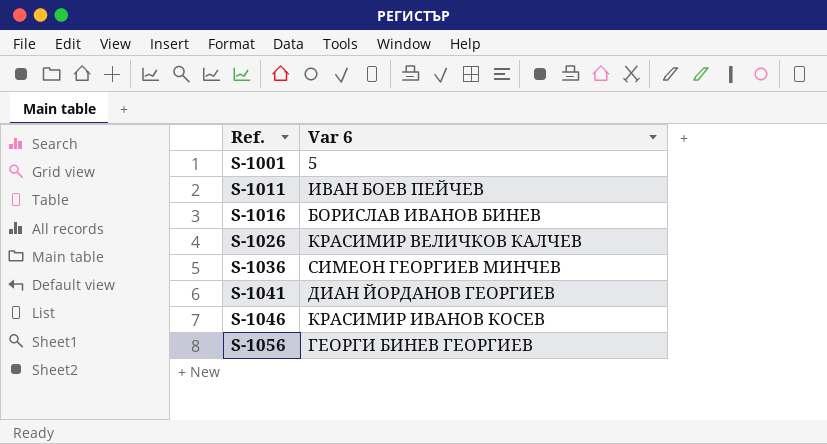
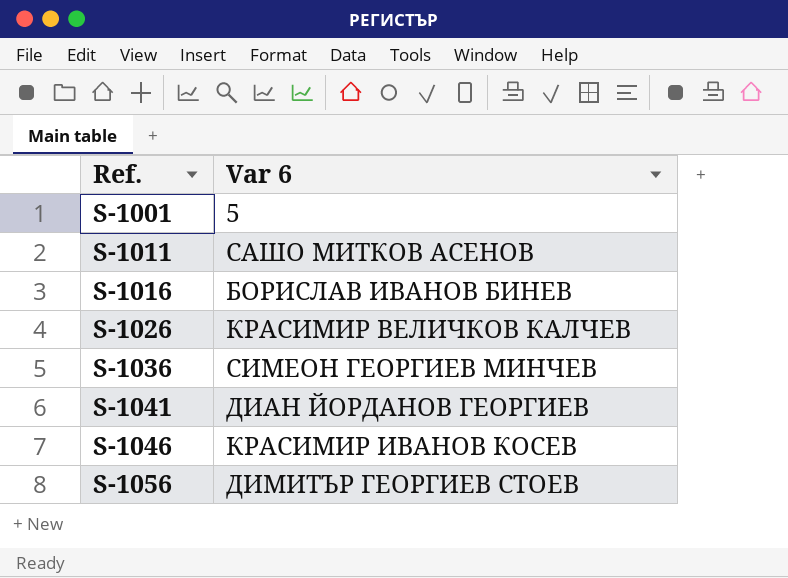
S-1011 | Var 6: ИВАН БОЕВ ПЕЙЧЕВ -> САШО МИТКОВ АСЕНОВ
S-1056 | Var 6: ГЕОРГИ БИНЕВ ГЕОРГИЕВ -> ДИМИТЪР ГЕОРГИЕВ СТОЕВ

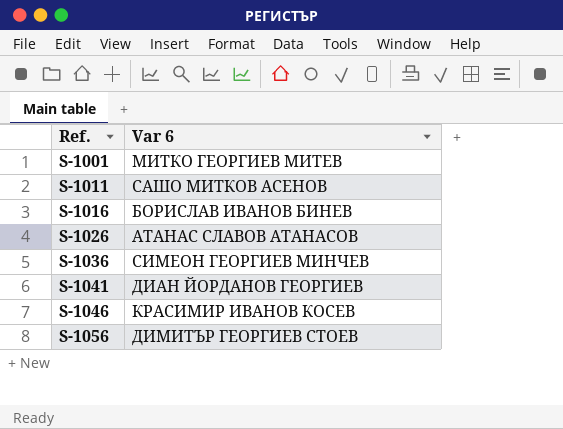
S-1001 | Var 6: 5 -> МИТКО ГЕОРГИЕВ МИТЕВ
S-1026 | Var 6: КРАСИМИР ВЕЛИЧКОВ КАЛЧЕВ -> АТАНАС СЛАВОВ АТАНАСОВ

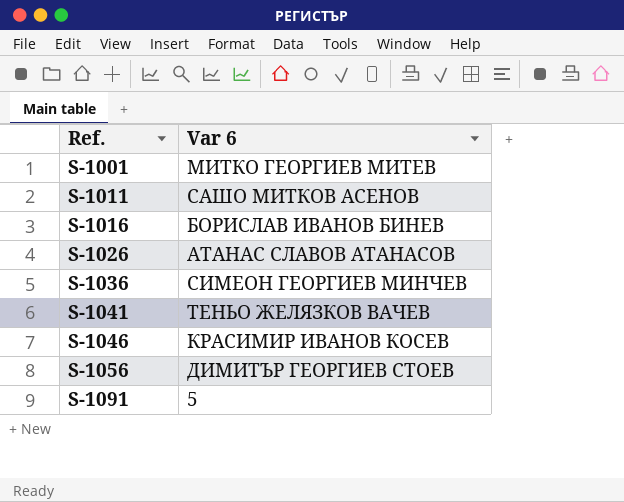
S-1041 | Var 6: ДИАН ЙОРДАНОВ ГЕОРГИЕВ -> ТЕНЬО ЖЕЛЯЗКОВ ВАЧЕВ
row S-1091: none -> 5

